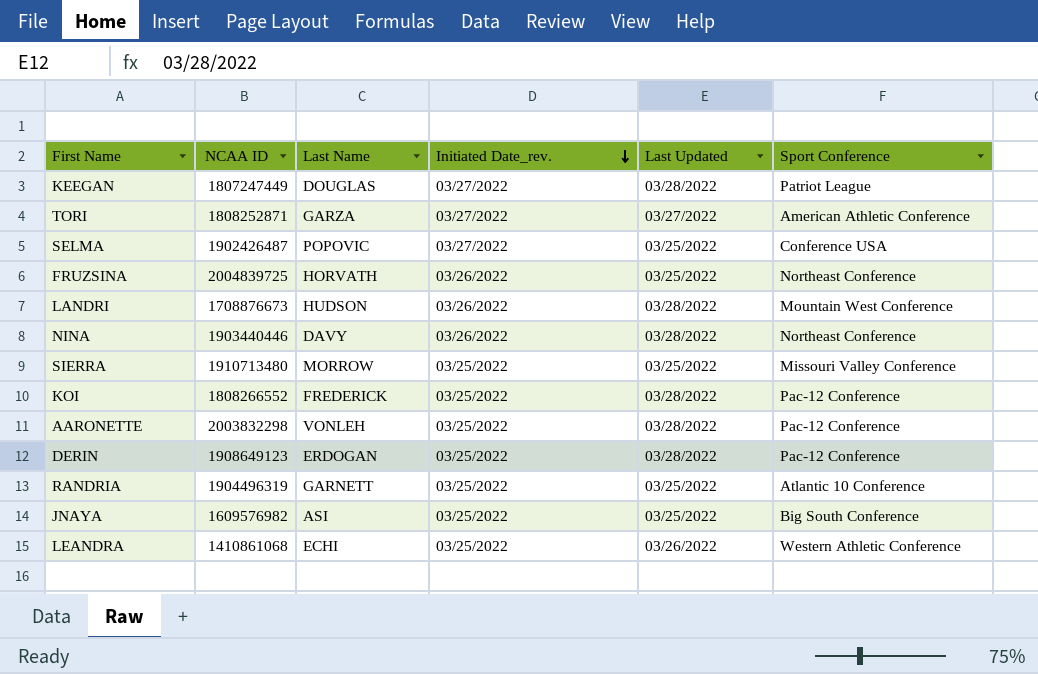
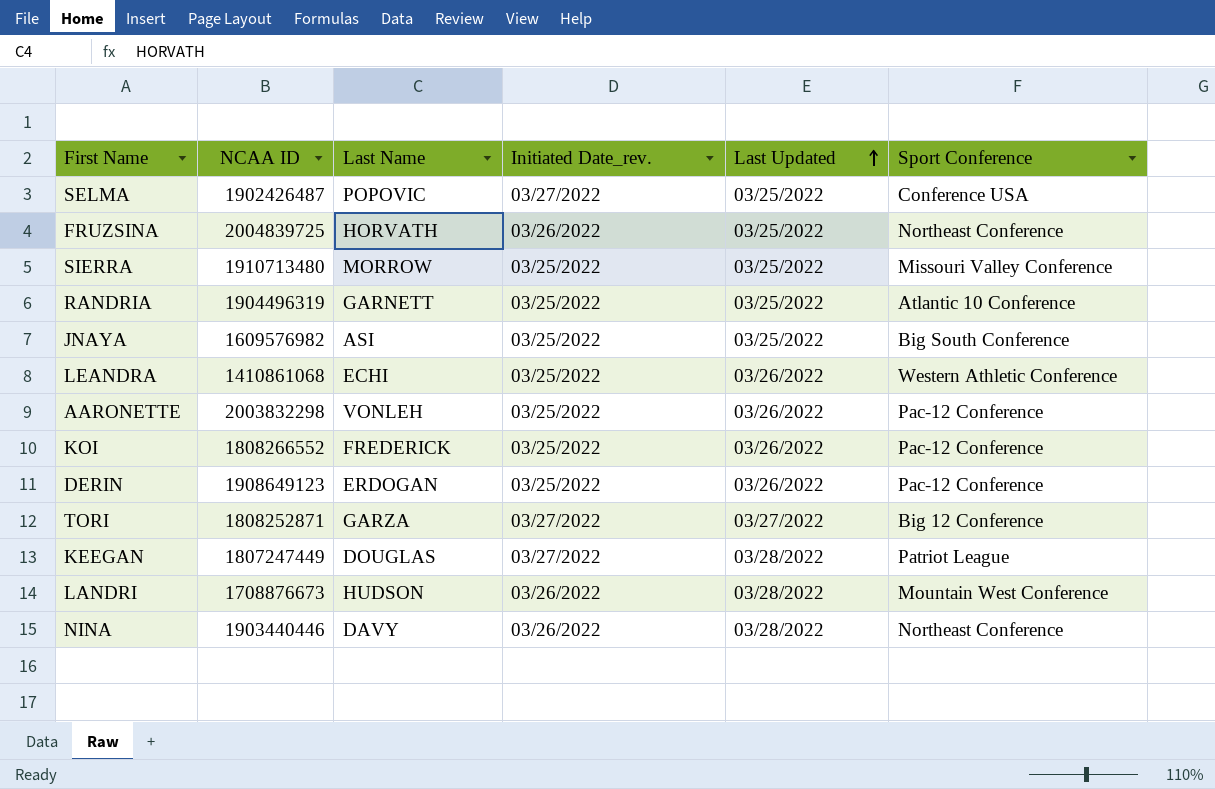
row order: Initiated Date_rev. descending -> Last Updated ascending
AARONETTE | Last Updated: 03/28/2022 -> 03/26/2022
KOI | Last Updated: 03/28/2022 -> 03/26/2022
DERIN | Last Updated: 03/28/2022 -> 03/26/2022
TORI | Sport Conference: American Athletic Conference -> Big 12 Conference

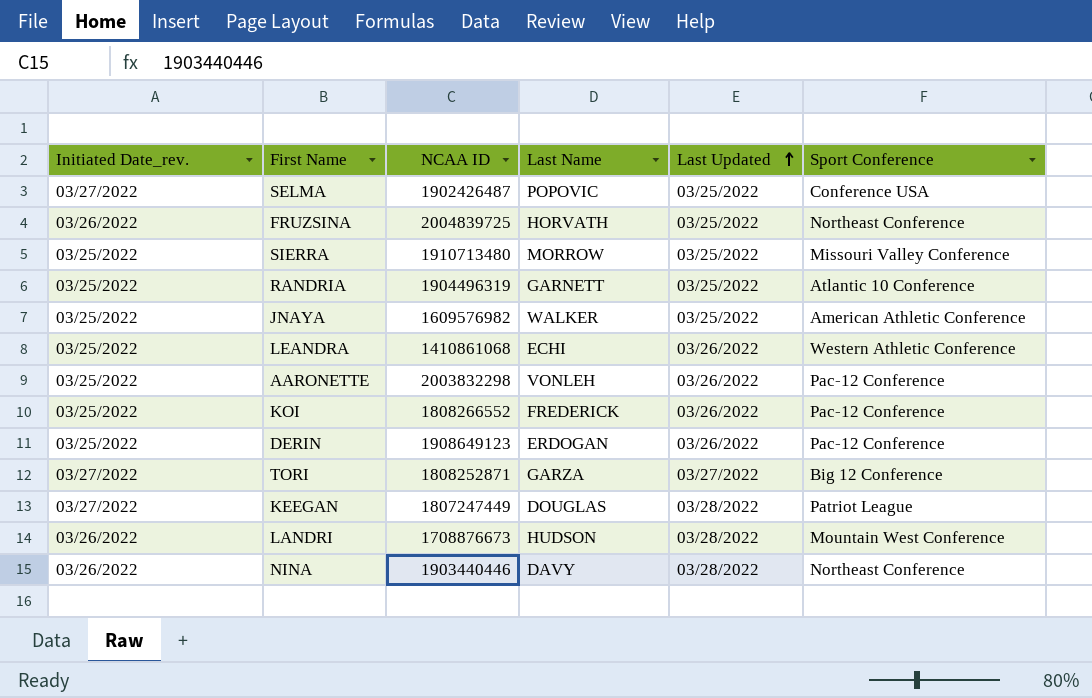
column Initiated Date_rev. | position: 4 -> 1
JNAYA | Last Name: ASI -> WALKER
JNAYA | Sport Conference: Big South Conference -> American Athletic Conference

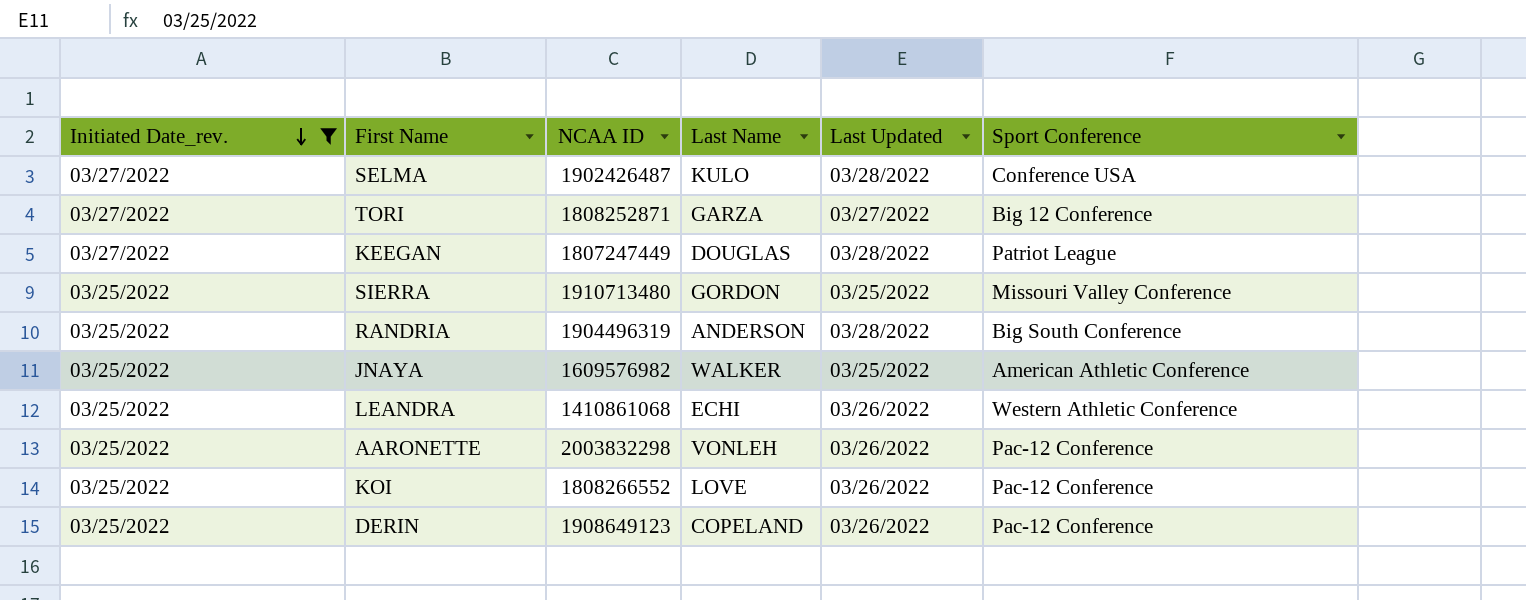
filter: none -> Initiated Date_rev. != 03/26/2022
row order: Last Updated ascending -> Initiated Date_rev. descending
SELMA | Last Name: POPOVIC -> KULO
SELMA | Last Updated: 03/25/2022 -> 03/28/2022
SIERRA | Last Name: MORROW -> GORDON
RANDRIA | Last Name: GARNETT -> ANDERSON
RANDRIA | Last Updated: 03/25/2022 -> 03/28/2022
RANDRIA | Sport Conference: Atlantic 10 Conference -> Big South Conference
KOI | Last Name: FREDERICK -> LOVE
DERIN | Last Name: ERDOGAN -> COPELAND

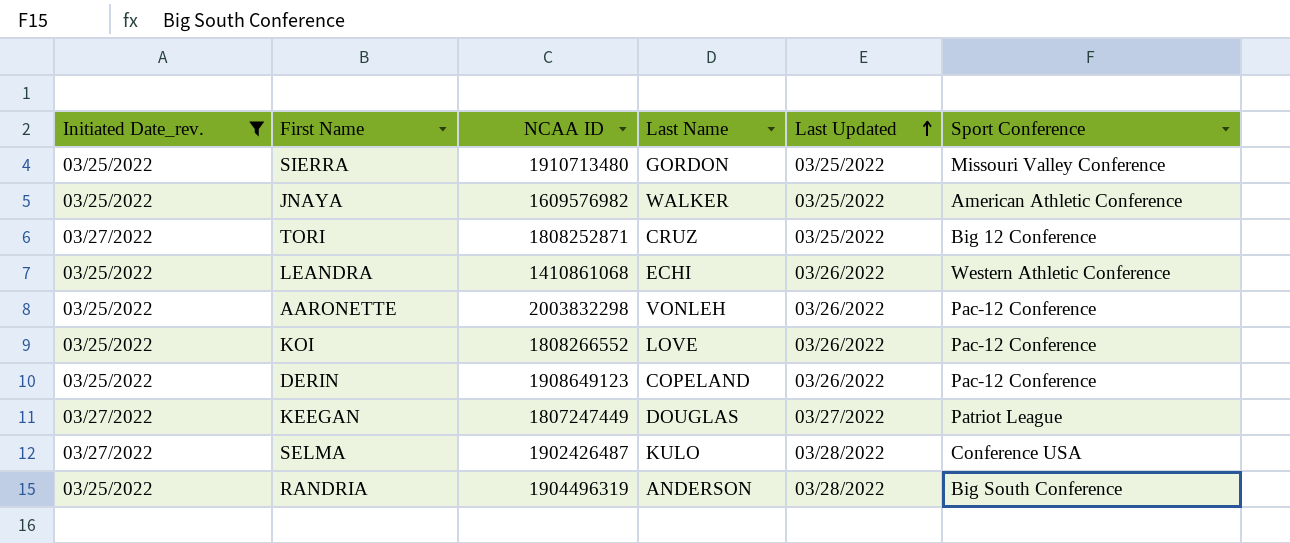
row order: Initiated Date_rev. descending -> Last Updated ascending
TORI | Last Name: GARZA -> CRUZ
TORI | Last Updated: 03/27/2022 -> 03/25/2022
KEEGAN | Last Updated: 03/28/2022 -> 03/27/2022

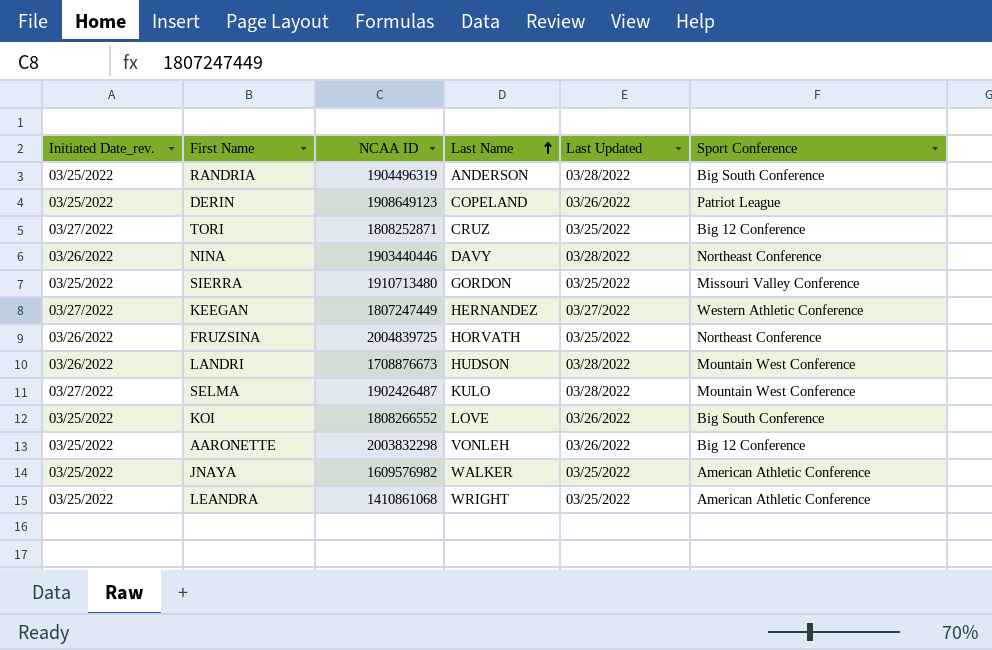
filter: Initiated Date_rev. != 03/26/2022 -> none
row order: Last Updated ascending -> Last Name ascending
DERIN | Sport Conference: Pac-12 Conference -> Patriot League
KEEGAN | Last Name: DOUGLAS -> HERNANDEZ
KEEGAN | Sport Conference: Patriot League -> Western Athletic Conference
SELMA | Sport Conference: Conference USA -> Mountain West Conference
KOI | Sport Conference: Pac-12 Conference -> Big South Conference
AARONETTE | Sport Conference: Pac-12 Conference -> Big 12 Conference
LEANDRA | Last Name: ECHI -> WRIGHT
LEANDRA | Last Updated: 03/26/2022 -> 03/25/2022
LEANDRA | Sport Conference: Western Athletic Conference -> American Athletic Conference

